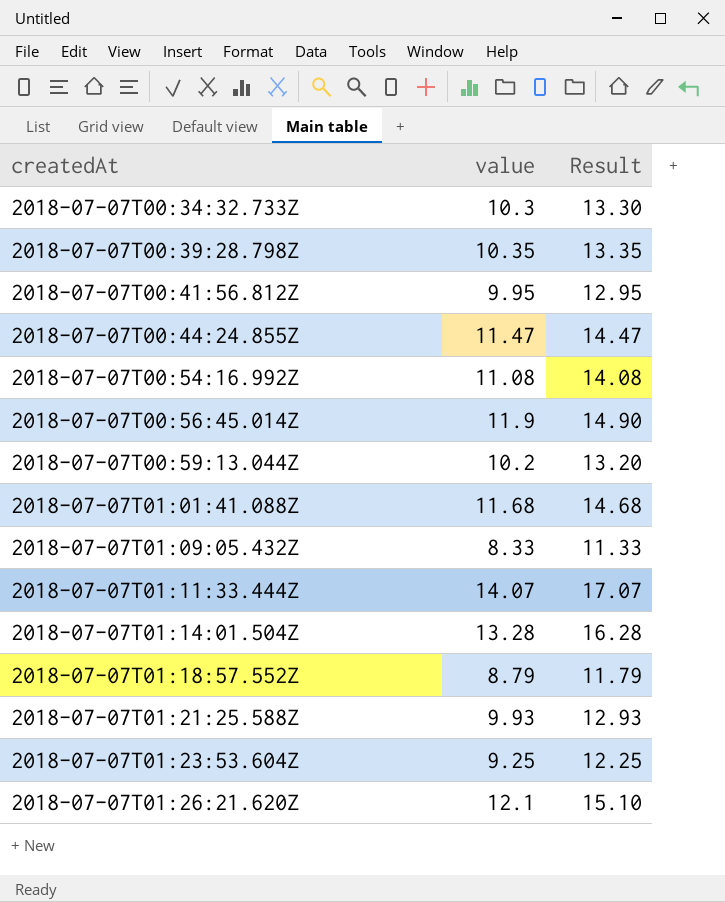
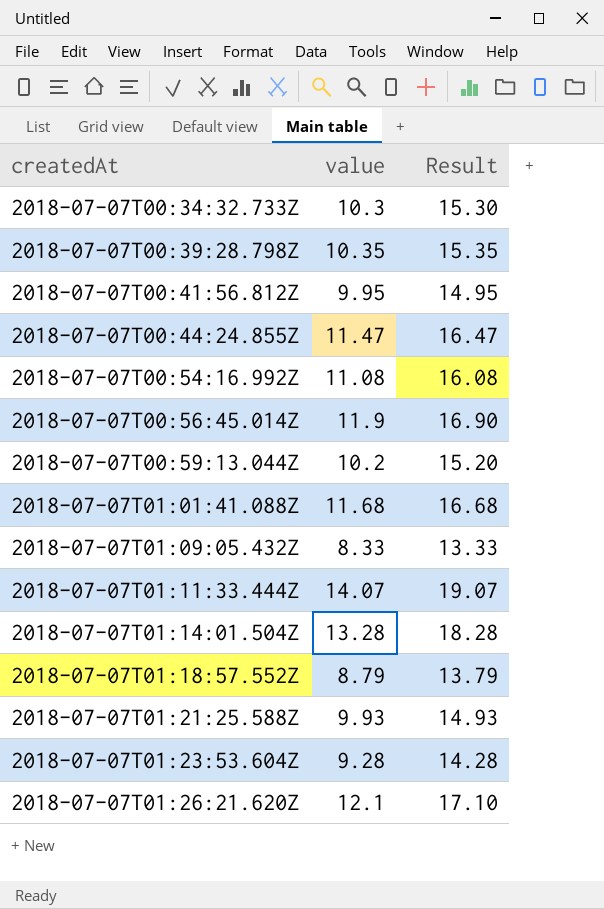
column Result | formula: [value] + 3 -> [value] + 5
2018-07-07T01:23:53.604Z | value: 9.25 -> 9.28

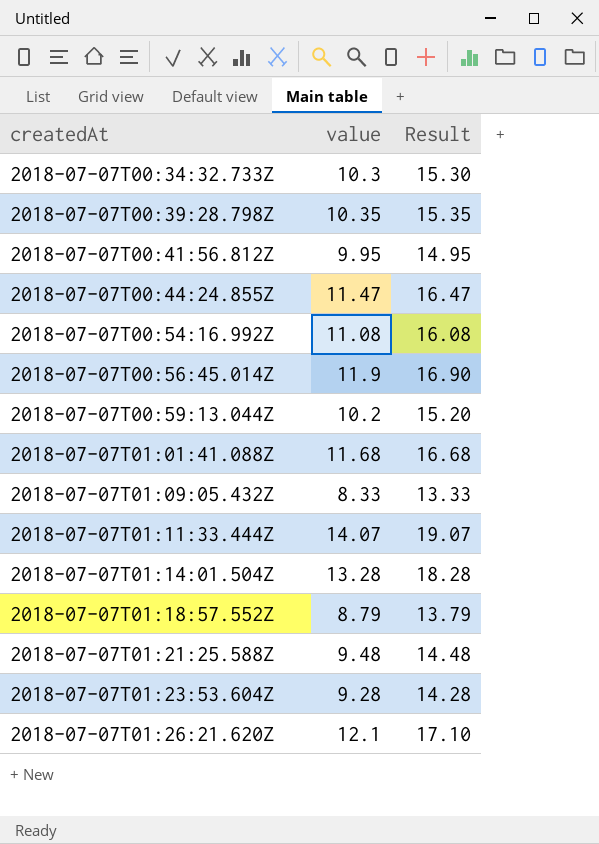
2018-07-07T01:21:25.588Z | value: 9.93 -> 9.48
2018-07-07T01:21:25.588Z | Result: 14.93 -> 14.48

